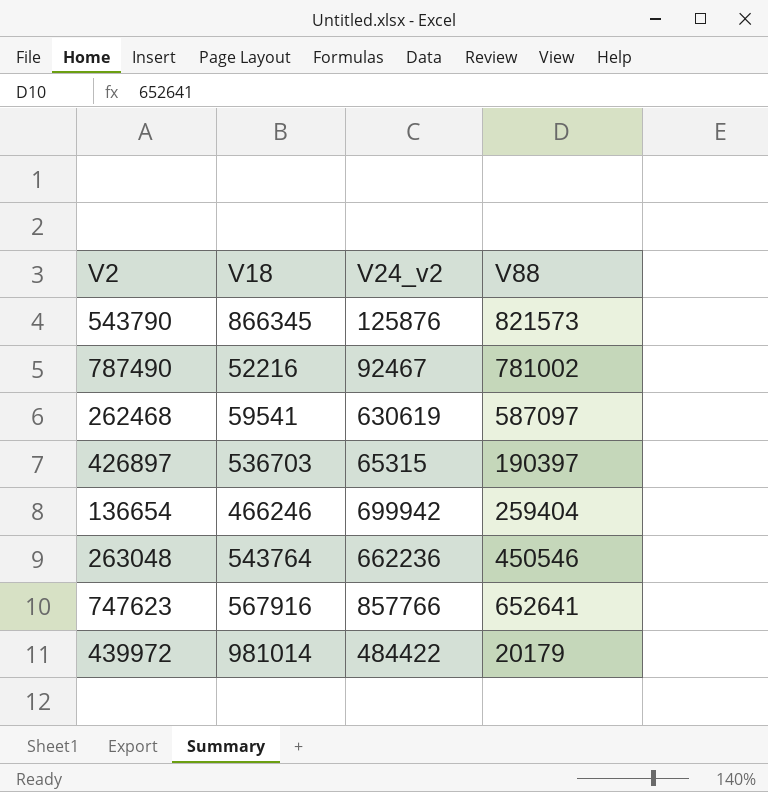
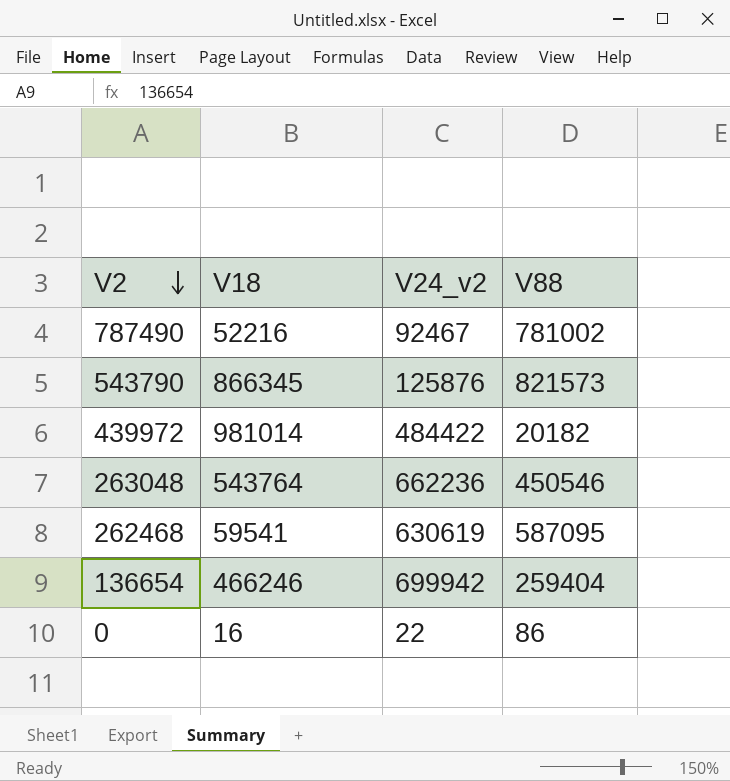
row order: none -> V2 descending
row 426897: 536703 | 65315 | 190397 -> none
row 747623: 567916 | 857766 | 652641 -> none
439972 | V88: 20179 -> 20182
262468 | V88: 587097 -> 587095
row 0: none -> 16 | 22 | 86

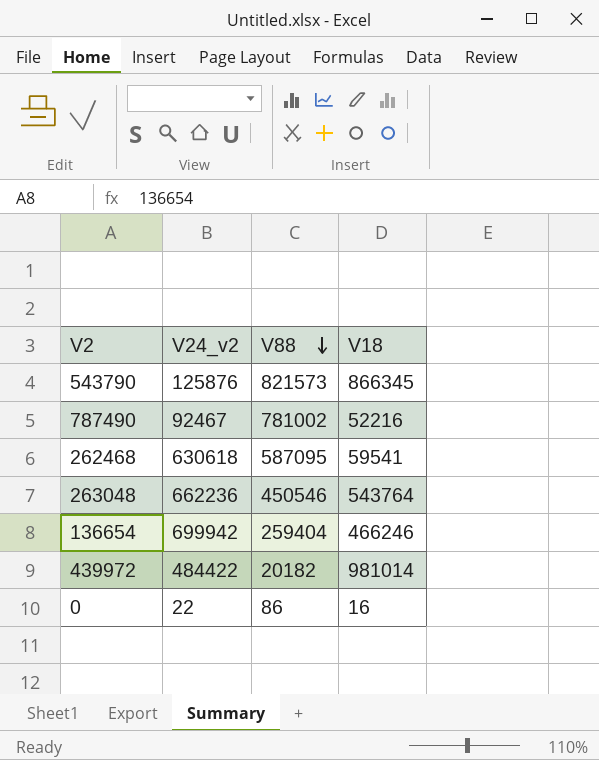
row order: V2 descending -> V88 descending
column V18 | position: 2 -> 4
262468 | V24_v2: 630619 -> 630618

